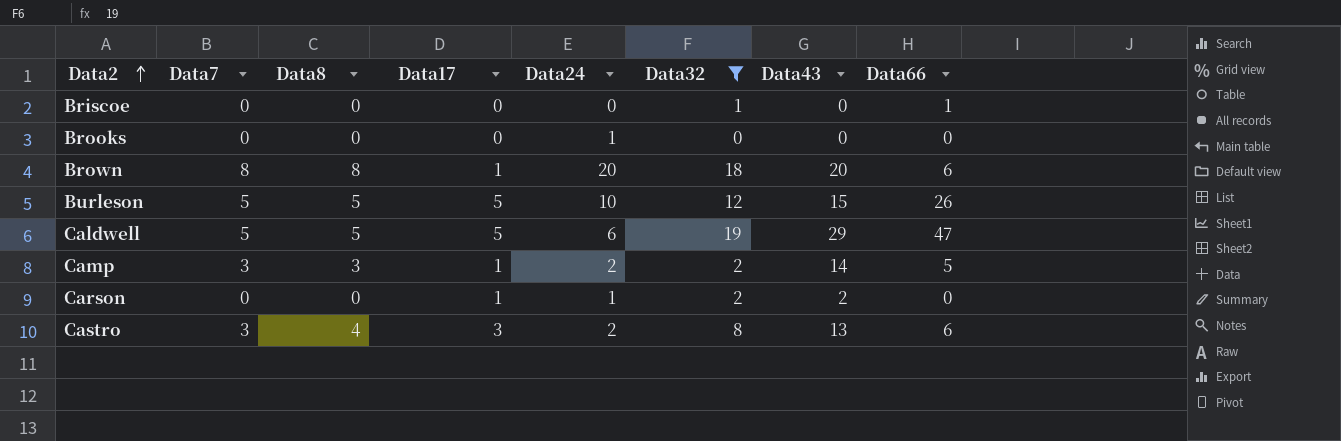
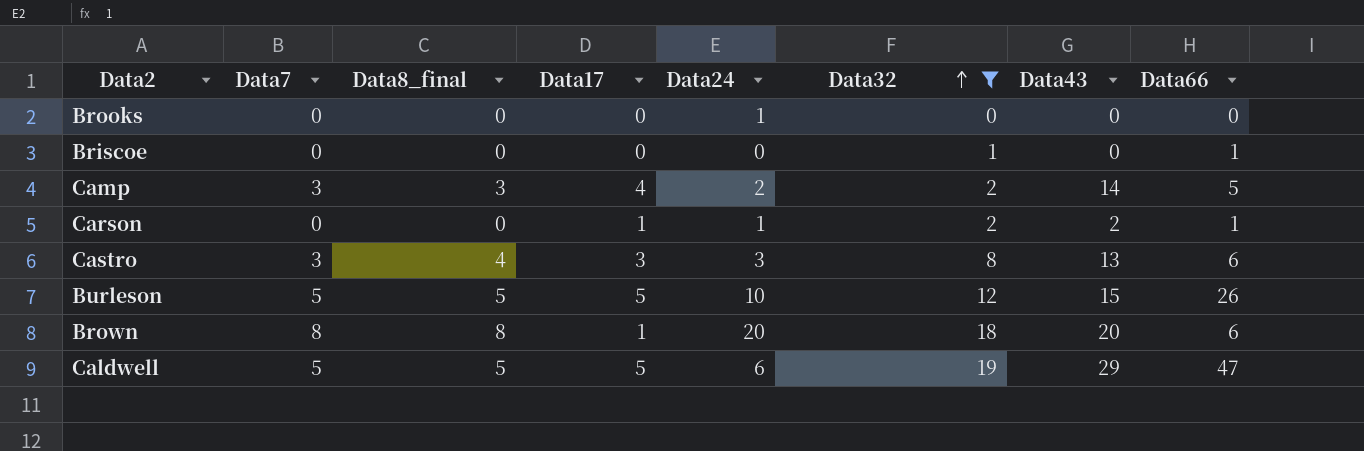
row order: Data2 ascending -> Data32 ascending
column name: Data8 -> Data8_final
Camp | Data17: 1 -> 4
Carson | Data66: 0 -> 1
Castro | Data24: 2 -> 3

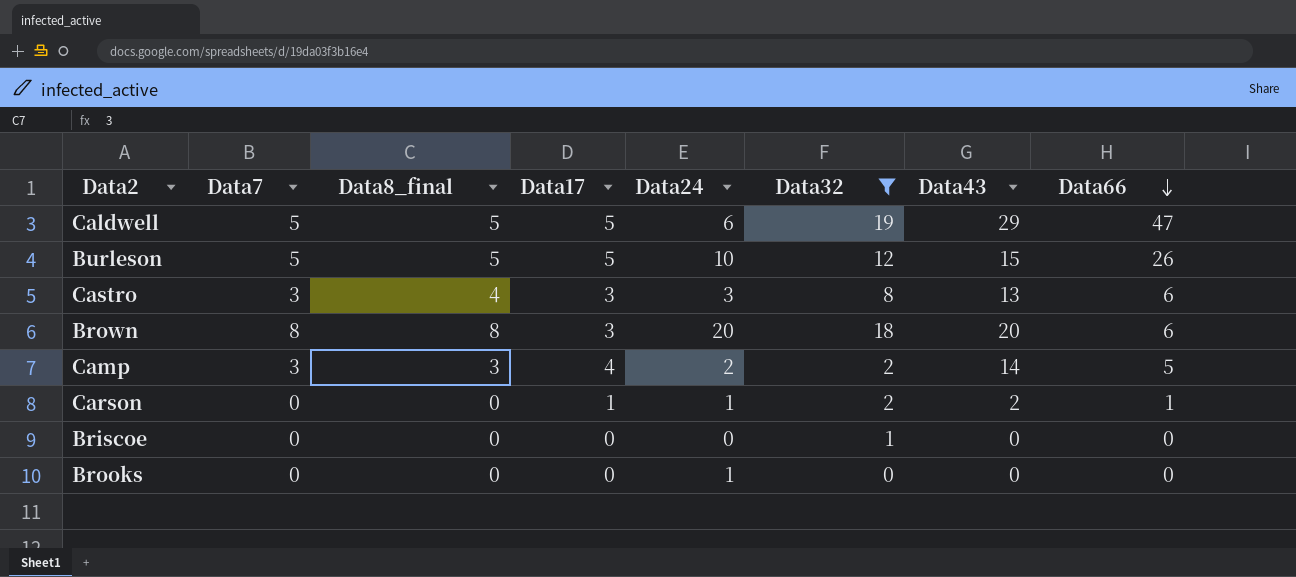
row order: Data32 ascending -> Data66 descending
Brown | Data17: 1 -> 3
Briscoe | Data66: 1 -> 0

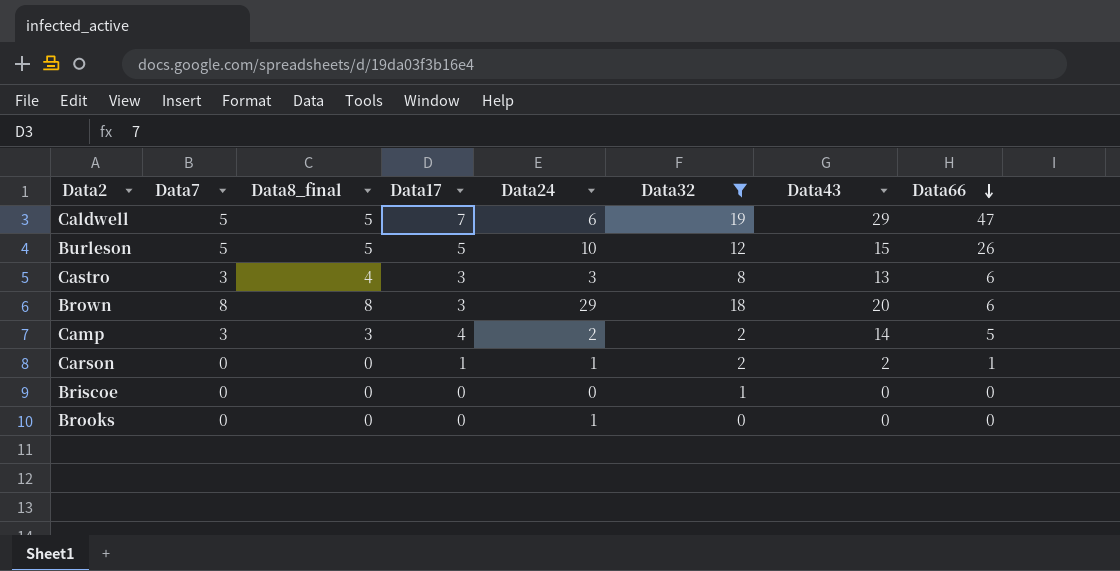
Caldwell | Data17: 5 -> 7
Brown | Data24: 20 -> 29

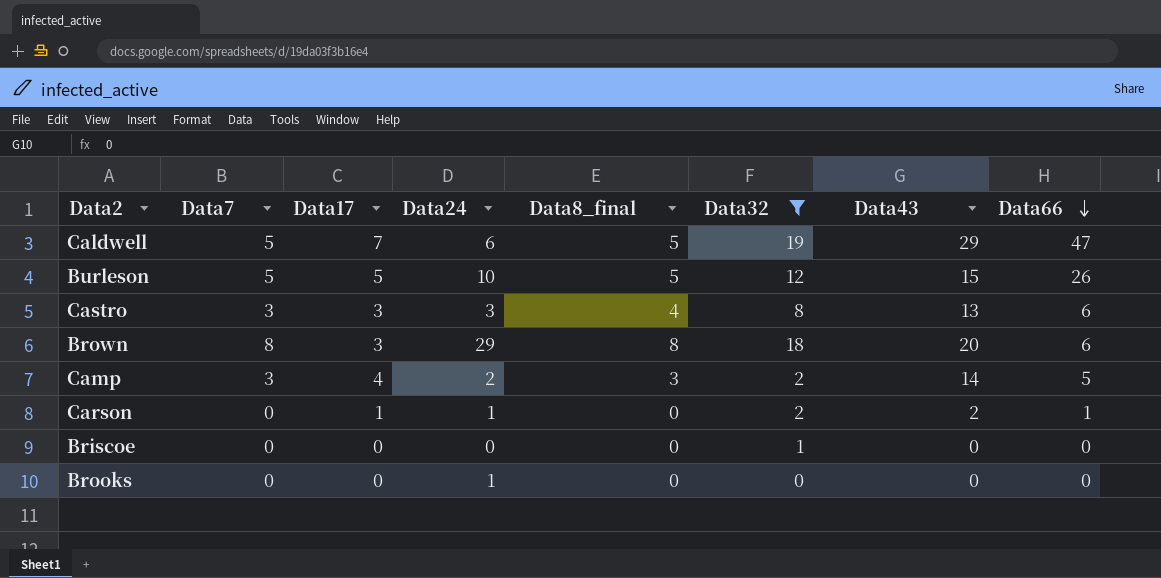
column Data8_final | position: 3 -> 5

